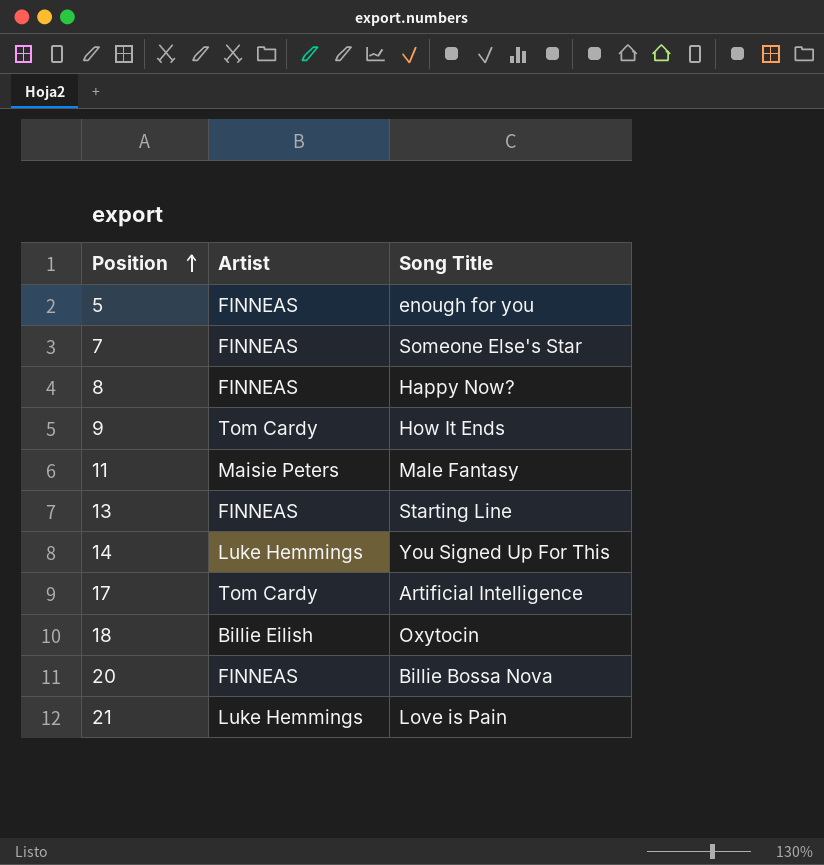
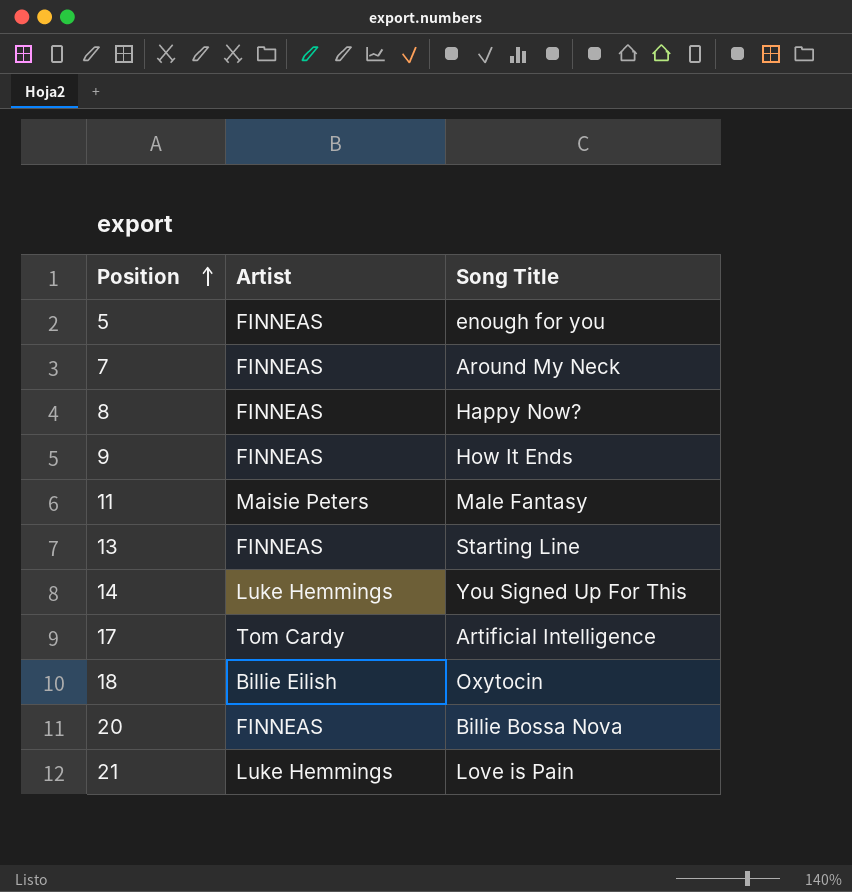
7 | Song Title: Someone Else's Star -> Around My Neck
9 | Artist: Tom Cardy -> FINNEAS

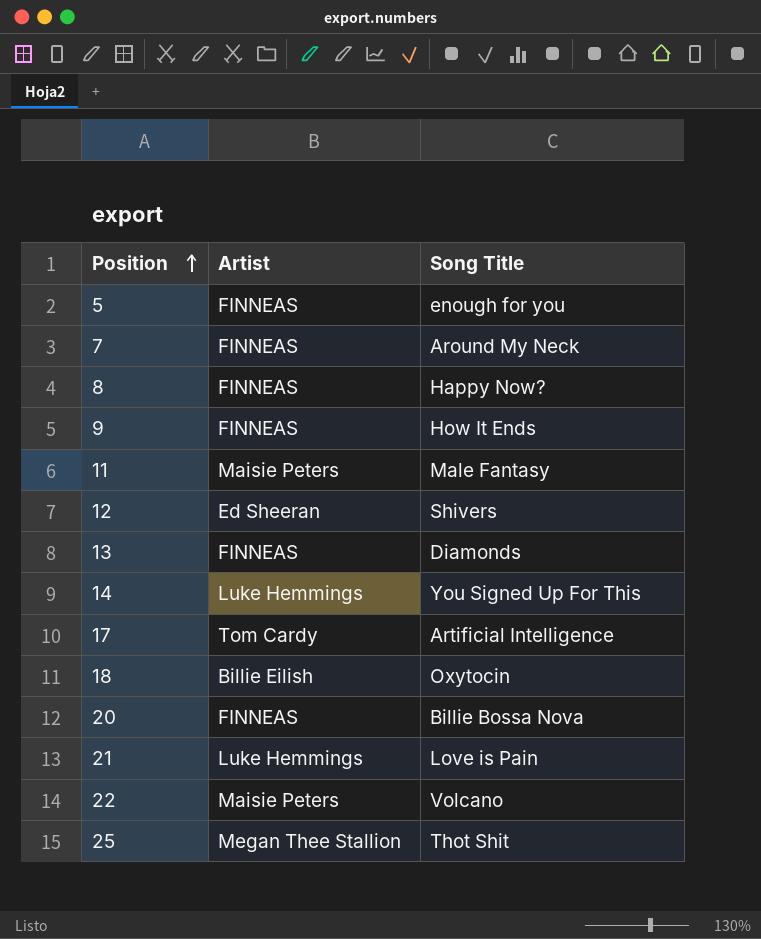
row 12: none -> Ed Sheeran | Shivers
13 | Song Title: Starting Line -> Diamonds
row 22: none -> Maisie Peters | Volcano
row 25: none -> Megan Thee Stallion | Thot Shit

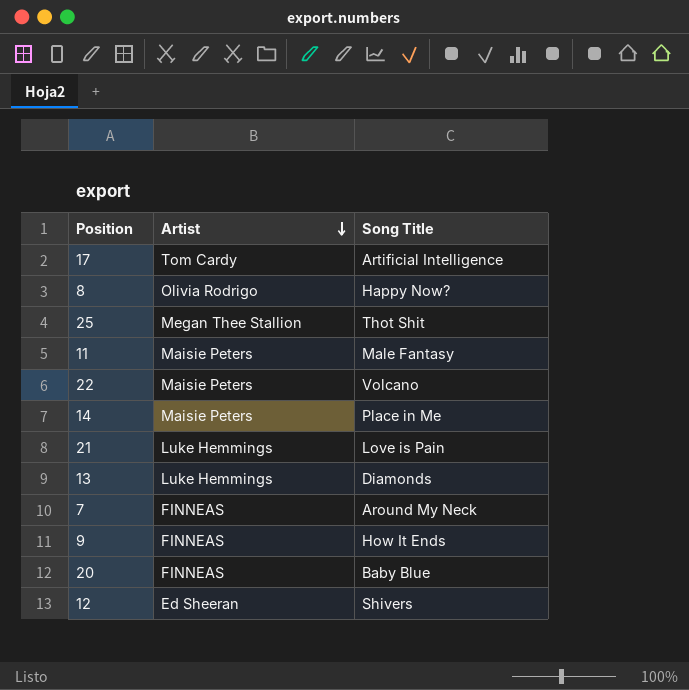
row order: Position ascending -> Artist descending
row 5: FINNEAS | enough for you -> none
row 18: Billie Eilish | Oxytocin -> none
8 | Artist: FINNEAS -> Olivia Rodrigo
14 | Artist: Luke Hemmings -> Maisie Peters
14 | Song Title: You Signed Up For This -> Place in Me
13 | Artist: FINNEAS -> Luke Hemmings
20 | Song Title: Billie Bossa Nova -> Baby Blue

